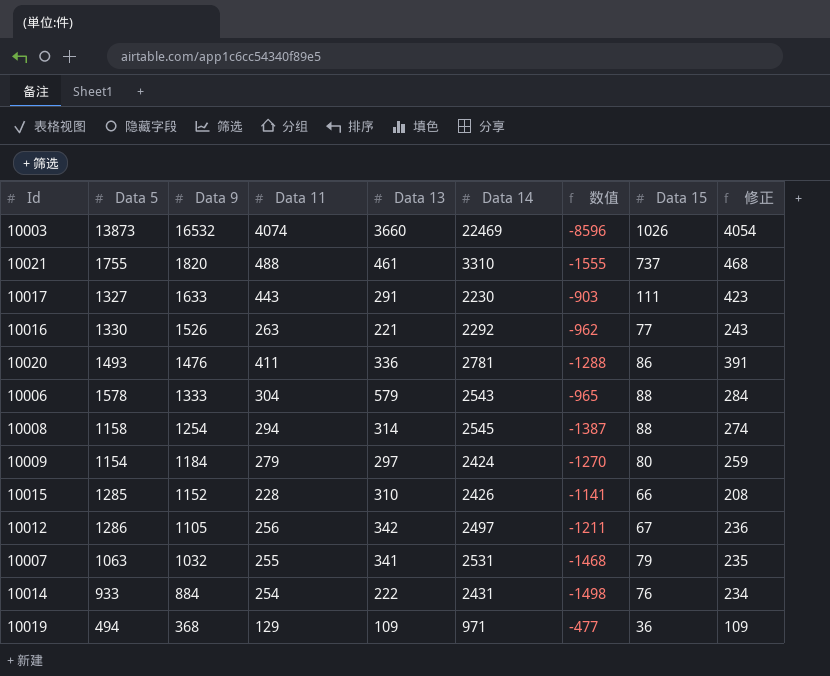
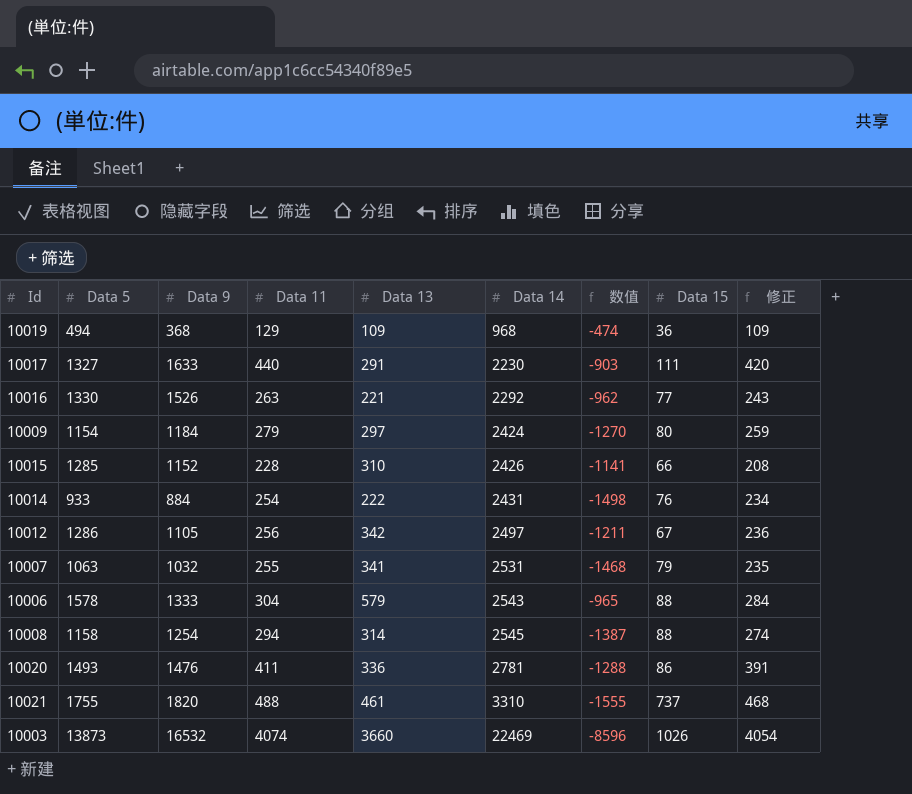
row order: Data 9 descending -> Data 14 ascending
10019 | Data 14: 971 -> 968
10019 | 数值: -477 -> -474
10017 | Data 11: 443 -> 440
10017 | 修正: 423 -> 420

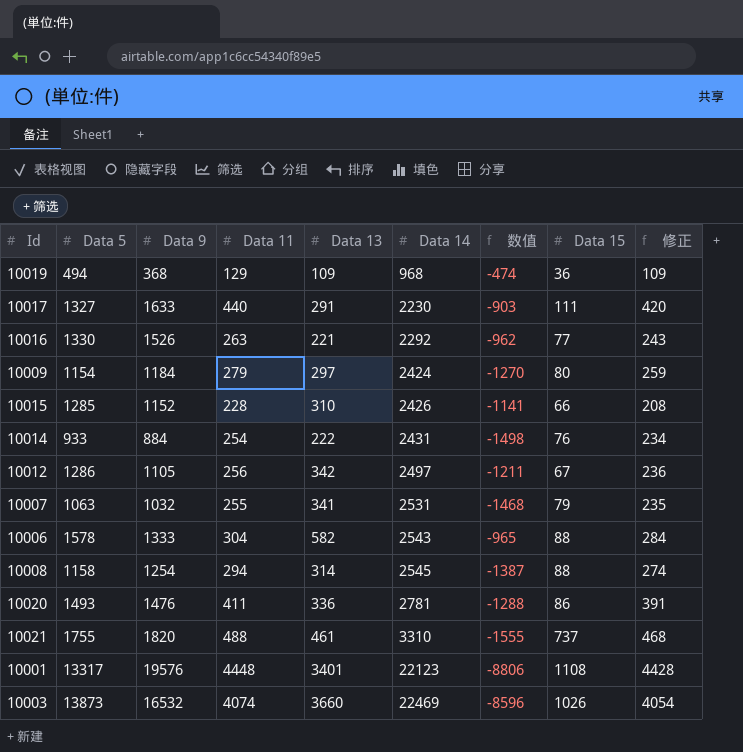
10006 | Data 13: 579 -> 582
row 10001: none -> 13317 | 19576 | 4448 | 3401 | 22123 | -8806 | 1108 | 4428

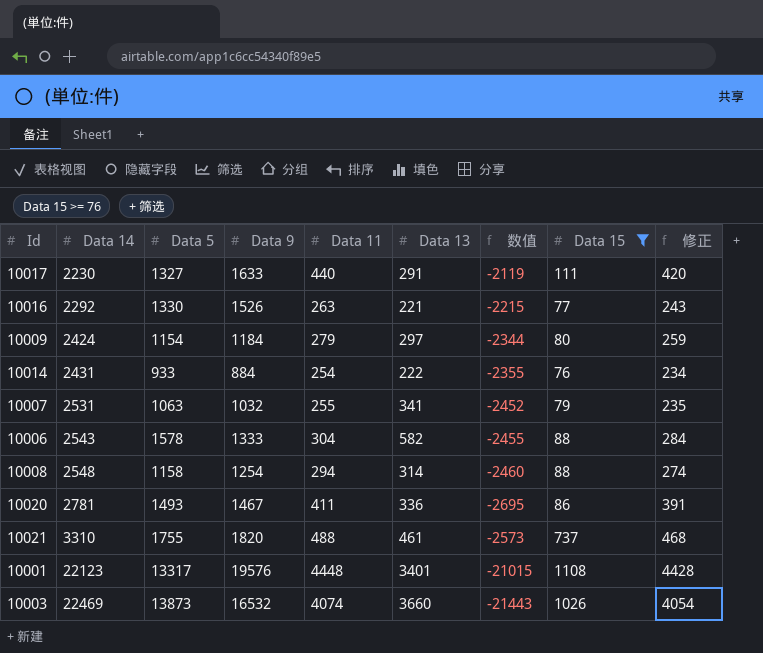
filter: none -> Data 15 >= 76
column Data 14 | position: 6 -> 2
column 数值 | formula: [Data 5] - [Data 14] -> [Data 15] - [Data 14]
10008 | Data 14: 2545 -> 2548
10020 | Data 9: 1476 -> 1467

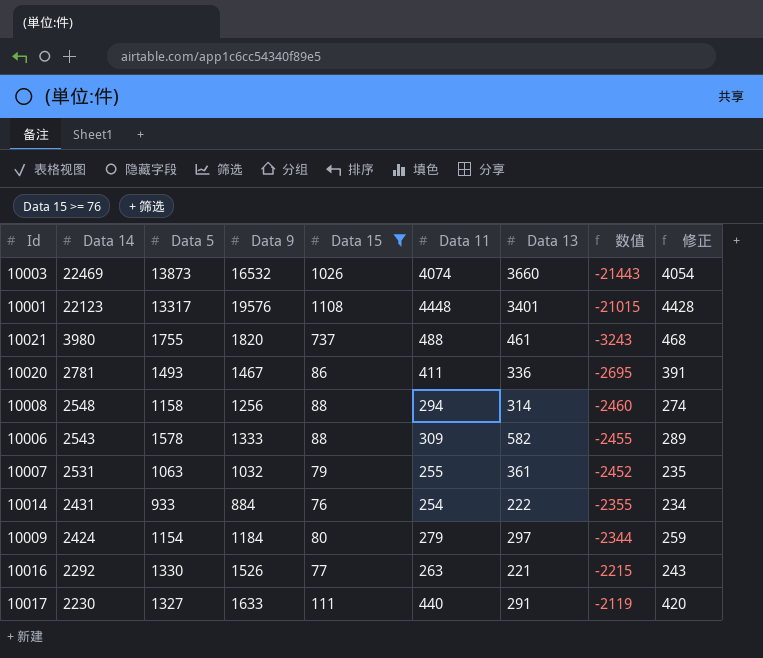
row order: Data 14 ascending -> Data 14 descending
column Data 15 | position: 8 -> 5
10021 | Data 14: 3310 -> 3980
10021 | 数值: -2573 -> -3243
10008 | Data 9: 1254 -> 1256
10006 | Data 11: 304 -> 309
10006 | 修正: 284 -> 289
10007 | Data 13: 341 -> 361

